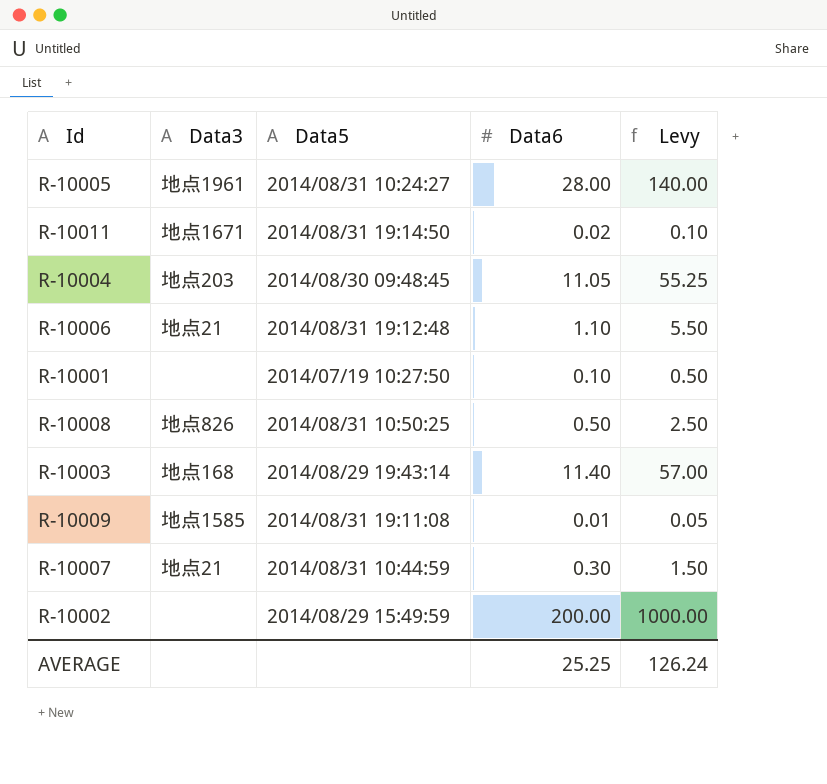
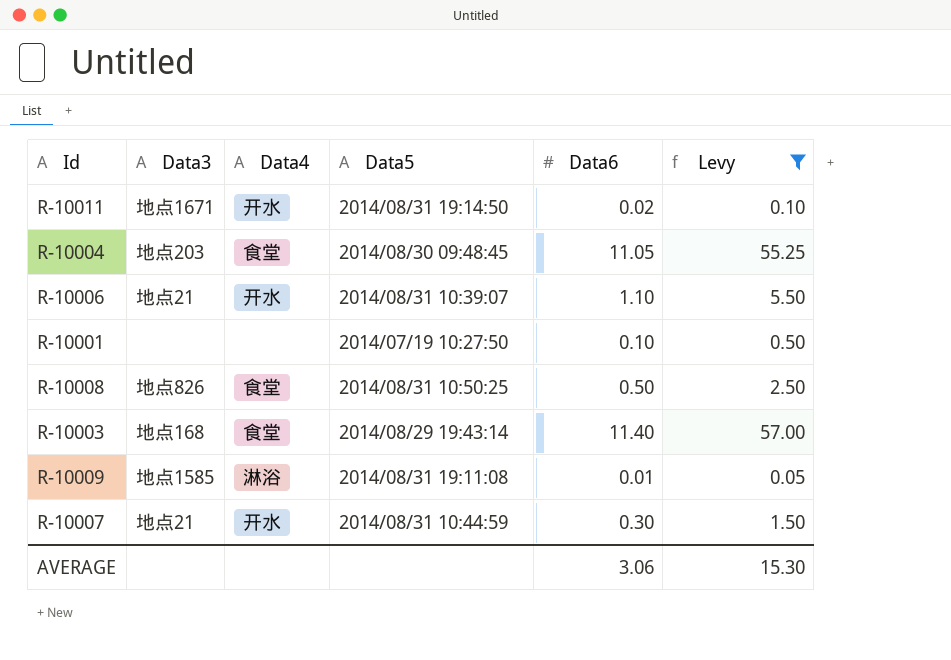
filter: none -> Levy <= 57.00
column Data4 | position: none -> 3
R-10006 | Data5: 2014/08/31 19:12:48 -> 2014/08/31 10:39:07
AVERAGE | Data6: 25.25 -> 3.06
AVERAGE | Levy: 126.24 -> 15.30

